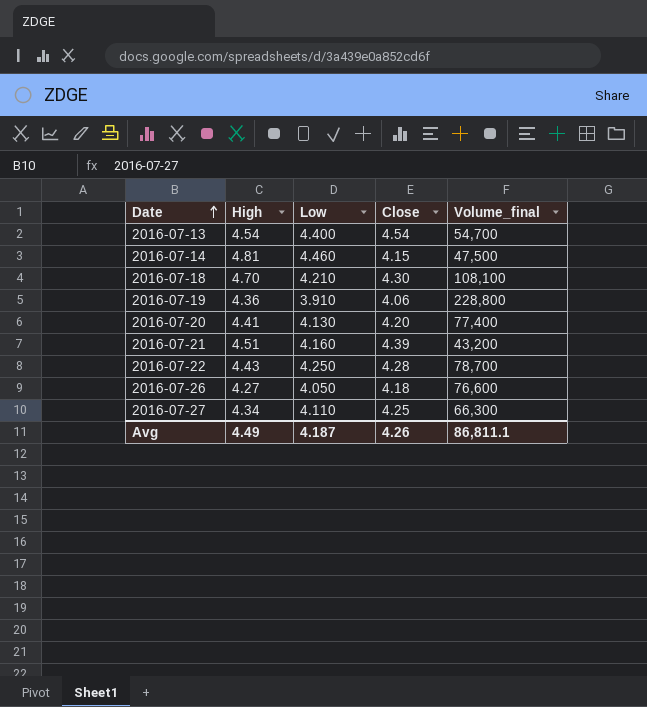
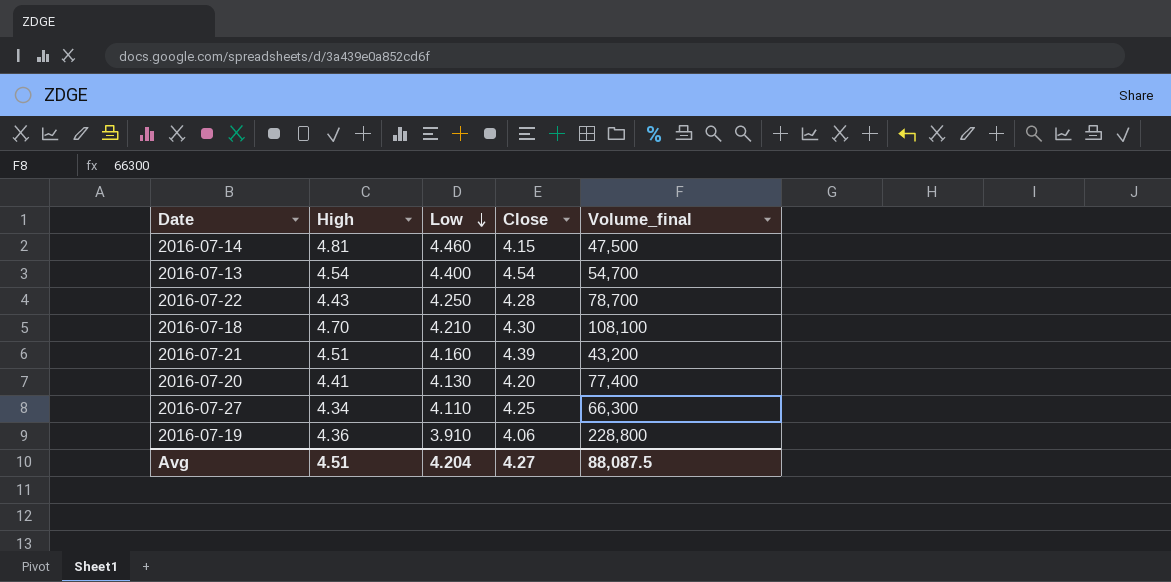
row order: Date ascending -> Low descending
row 2016-07-26: 4.27 | 4.050 | 4.18 | 76,600 -> none
Avg | High: 4.49 -> 4.51
Avg | Low: 4.187 -> 4.204
Avg | Close: 4.26 -> 4.27
Avg | Volume_final: 86,811.1 -> 88,087.5

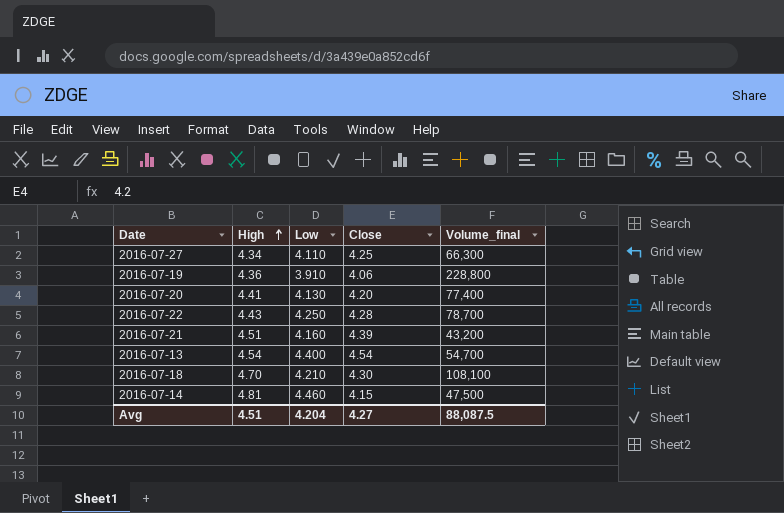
row order: Low descending -> High ascending

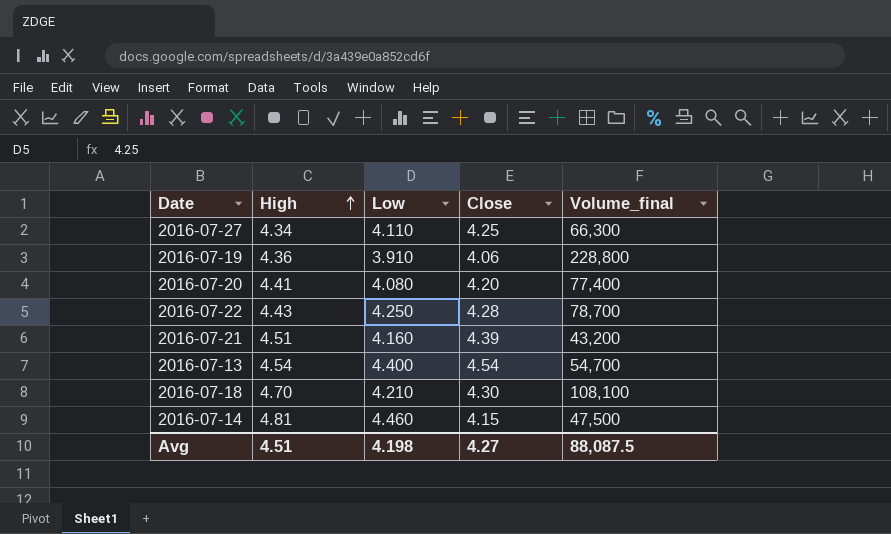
2016-07-20 | Low: 4.130 -> 4.080
Avg | Low: 4.204 -> 4.198

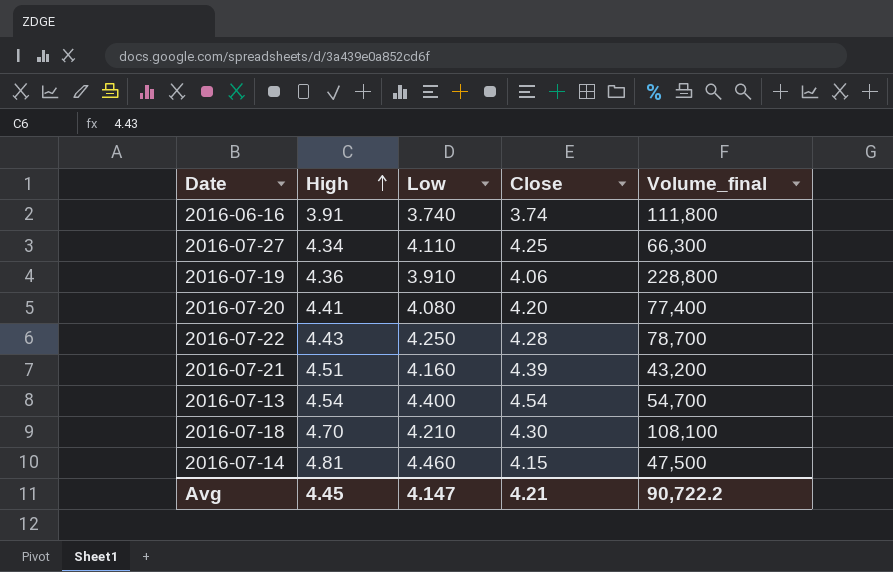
row 2016-06-16: none -> 3.91 | 3.740 | 3.74 | 111,800
Avg | High: 4.51 -> 4.45
Avg | Low: 4.198 -> 4.147
Avg | Close: 4.27 -> 4.21
Avg | Volume_final: 88,087.5 -> 90,722.2

